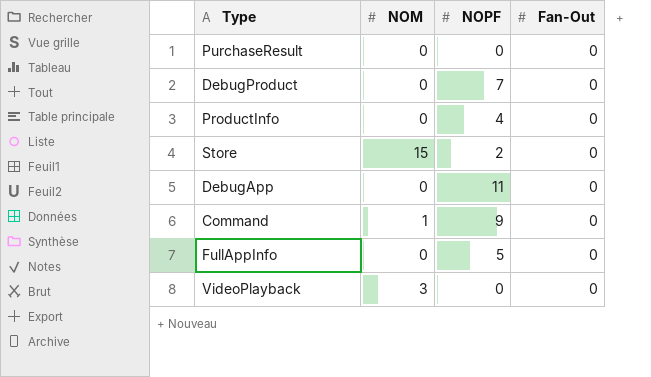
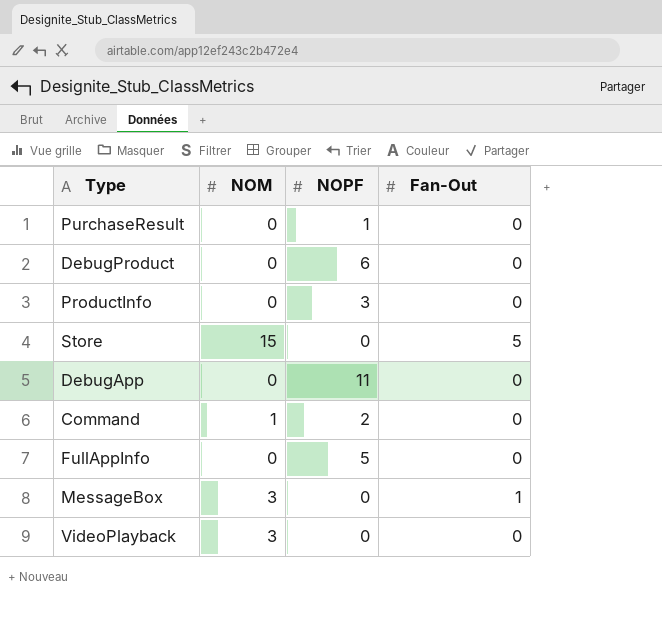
PurchaseResult | NOPF: 0 -> 1
DebugProduct | NOPF: 7 -> 6
ProductInfo | NOPF: 4 -> 3
Store | NOPF: 2 -> 0
Store | Fan-Out: 0 -> 5
Command | NOPF: 9 -> 2
row MessageBox: none -> 3 | 0 | 1

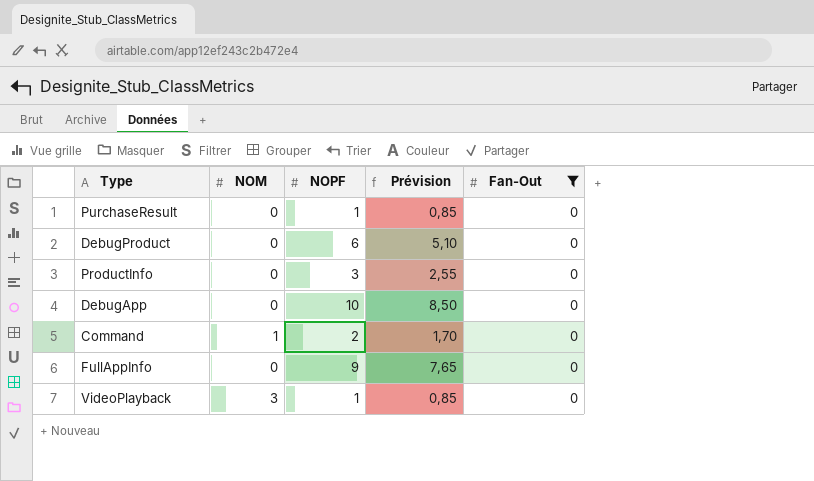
filter: none -> Fan-Out = 0
column Prévision | formula: none -> [NOPF] * 0,85
DebugApp | NOPF: 11 -> 10
FullAppInfo | NOPF: 5 -> 9
VideoPlayback | NOPF: 0 -> 1

